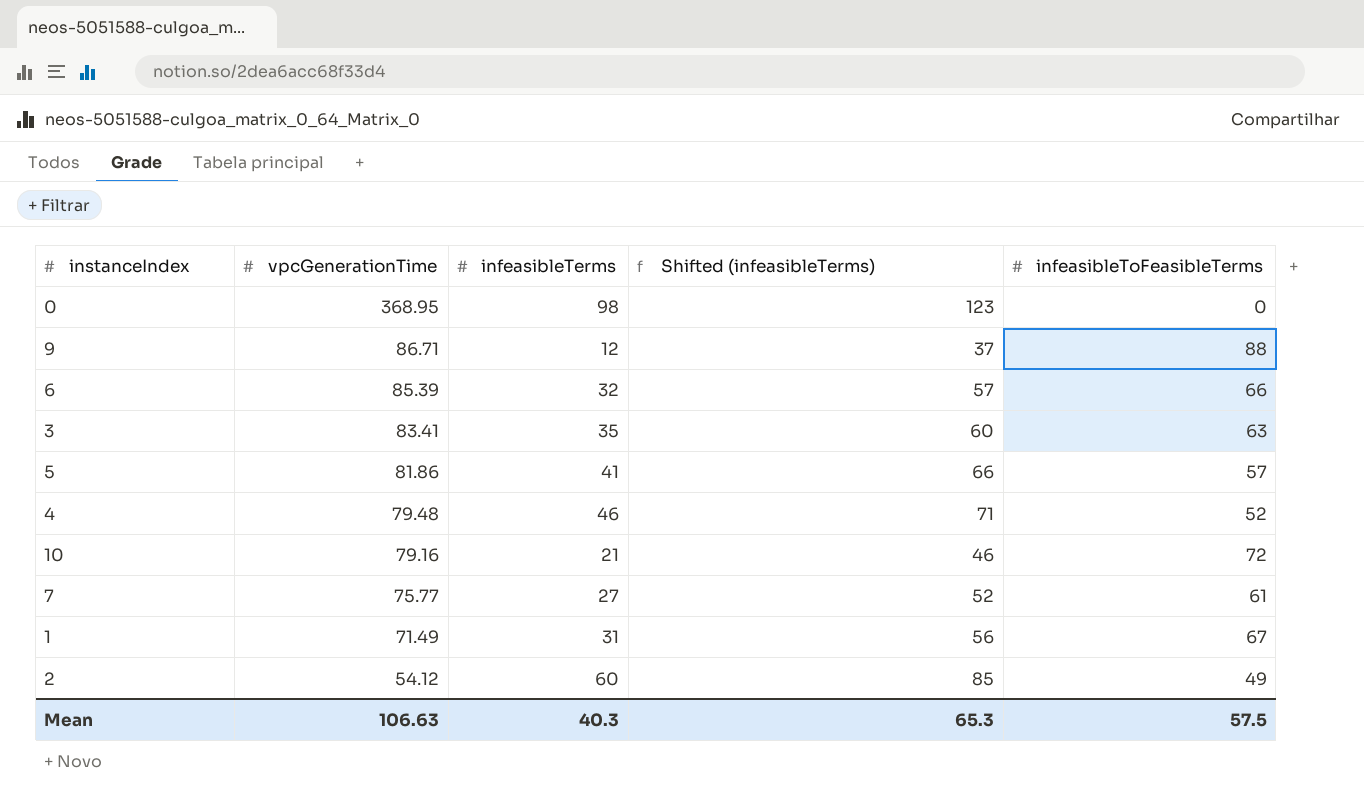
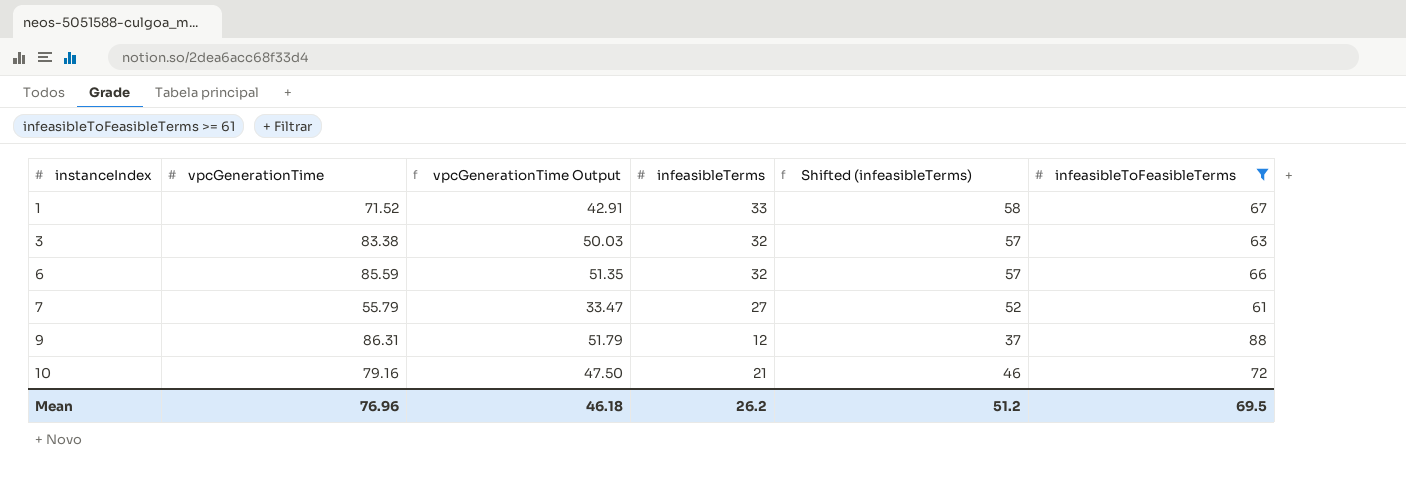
filter: none -> infeasibleToFeasibleTerms >= 61
row order: vpcGenerationTime descending -> instanceIndex ascending
column vpcGenerationTime Output | formula: none -> [vpcGenerationTime] * 0.6
1 | vpcGenerationTime: 71.49 -> 71.52
1 | infeasibleTerms: 31 -> 33
1 | Shifted (infeasibleTerms): 56 -> 58
3 | vpcGenerationTime: 83.41 -> 83.38
3 | infeasibleTerms: 35 -> 32
3 | Shifted (infeasibleTerms): 60 -> 57
6 | vpcGenerationTime: 85.39 -> 85.59
7 | vpcGenerationTime: 75.77 -> 55.79
9 | vpcGenerationTime: 86.71 -> 86.31
Mean | vpcGenerationTime: 106.63 -> 76.96
Mean | infeasibleTerms: 40.3 -> 26.2
Mean | Shifted (infeasibleTerms): 65.3 -> 51.2
Mean | infeasibleToFeasibleTerms: 57.5 -> 69.5

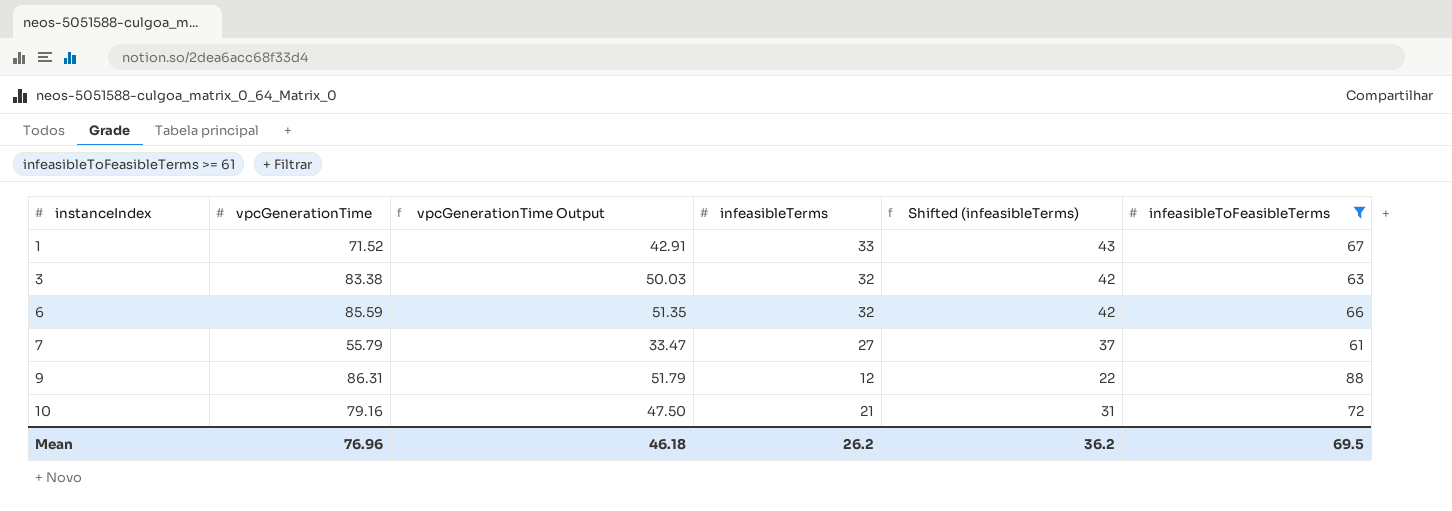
column Shifted (infeasibleTerms) | formula: [infeasibleTerms] + 25 -> [infeasibleTerms] + 10
Mean | Shifted (infeasibleTerms): 51.2 -> 36.2

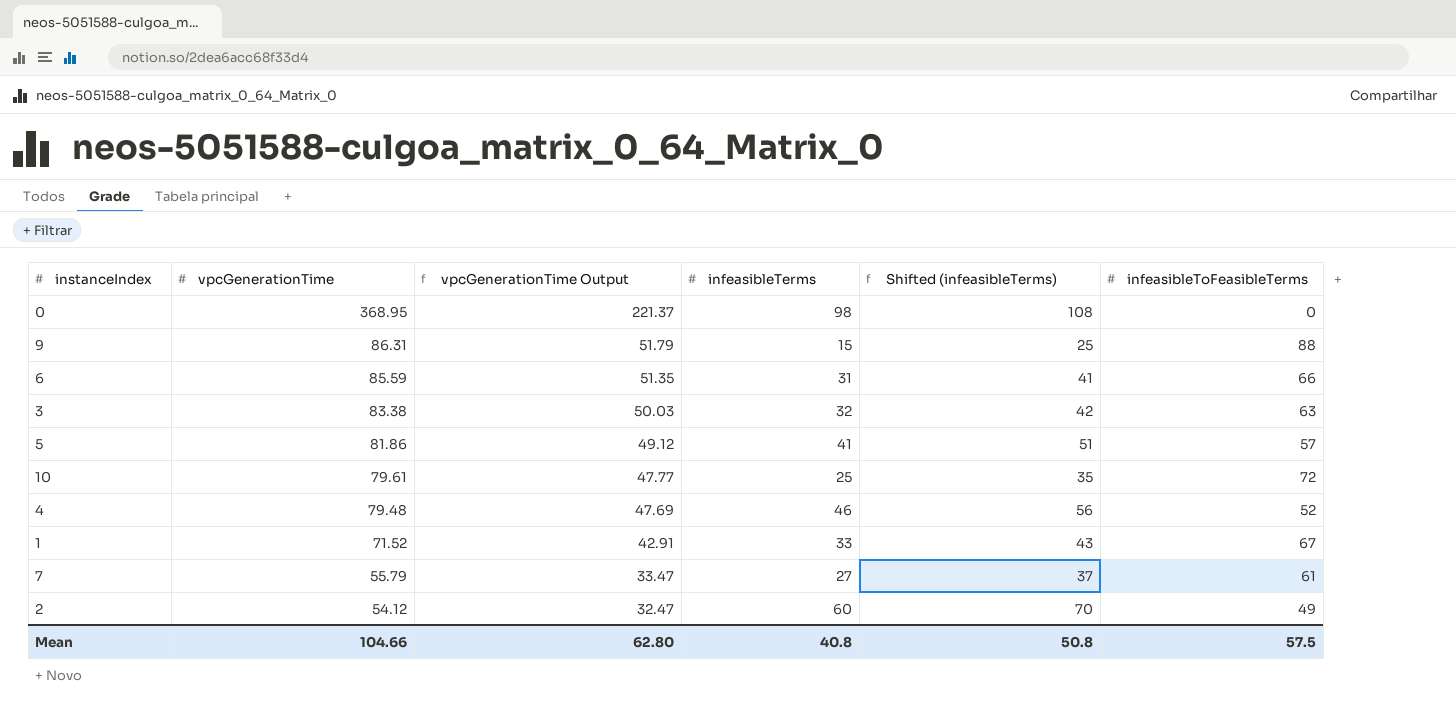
filter: infeasibleToFeasibleTerms >= 61 -> none
row order: instanceIndex ascending -> vpcGenerationTime descending
9 | infeasibleTerms: 12 -> 15
9 | Shifted (infeasibleTerms): 22 -> 25
6 | infeasibleTerms: 32 -> 31
6 | Shifted (infeasibleTerms): 42 -> 41
10 | vpcGenerationTime: 79.16 -> 79.61
10 | vpcGenerationTime Output: 47.50 -> 47.77
10 | infeasibleTerms: 21 -> 25
10 | Shifted (infeasibleTerms): 31 -> 35
Mean | vpcGenerationTime: 76.96 -> 104.66
Mean | vpcGenerationTime Output: 46.18 -> 62.80
Mean | infeasibleTerms: 26.2 -> 40.8
Mean | Shifted (infeasibleTerms): 36.2 -> 50.8
Mean | infeasibleToFeasibleTerms: 69.5 -> 57.5

